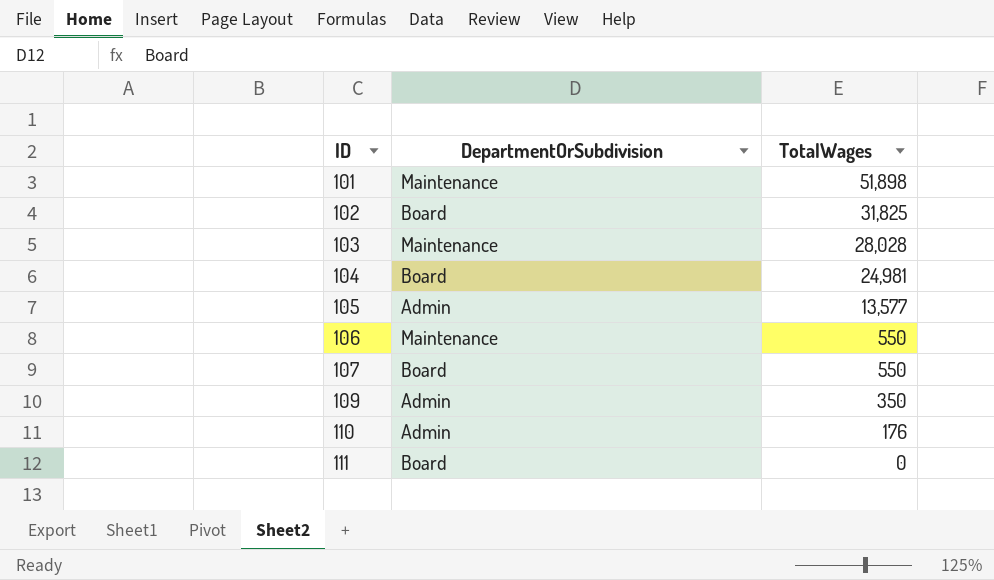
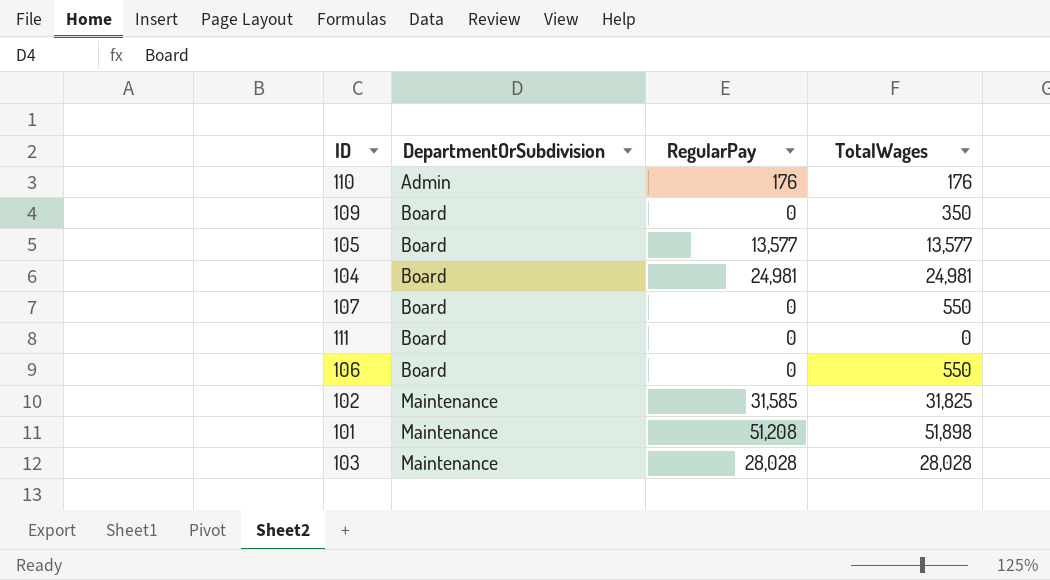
row order: ID ascending -> DepartmentOrSubdivision ascending
column RegularPay | position: none -> 3
109 | DepartmentOrSubdivision: Admin -> Board
105 | DepartmentOrSubdivision: Admin -> Board
106 | DepartmentOrSubdivision: Maintenance -> Board
102 | DepartmentOrSubdivision: Board -> Maintenance

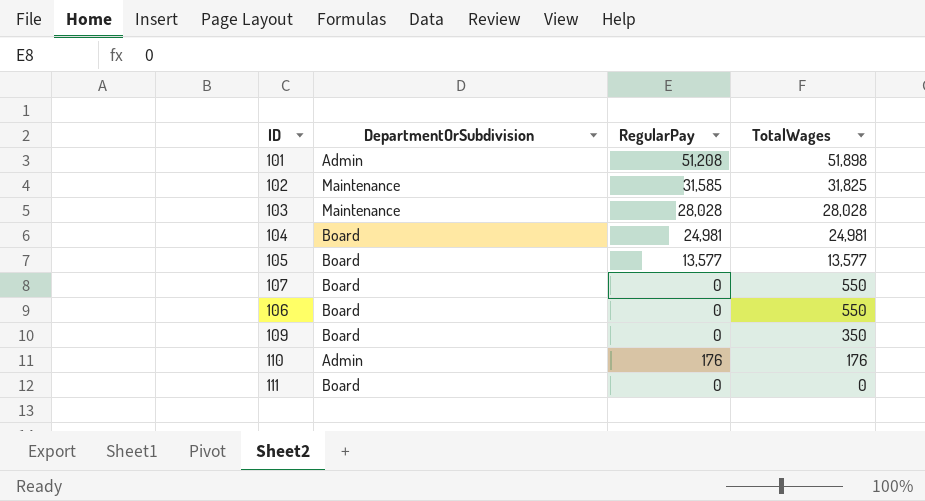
row order: DepartmentOrSubdivision ascending -> TotalWages descending
101 | DepartmentOrSubdivision: Maintenance -> Admin

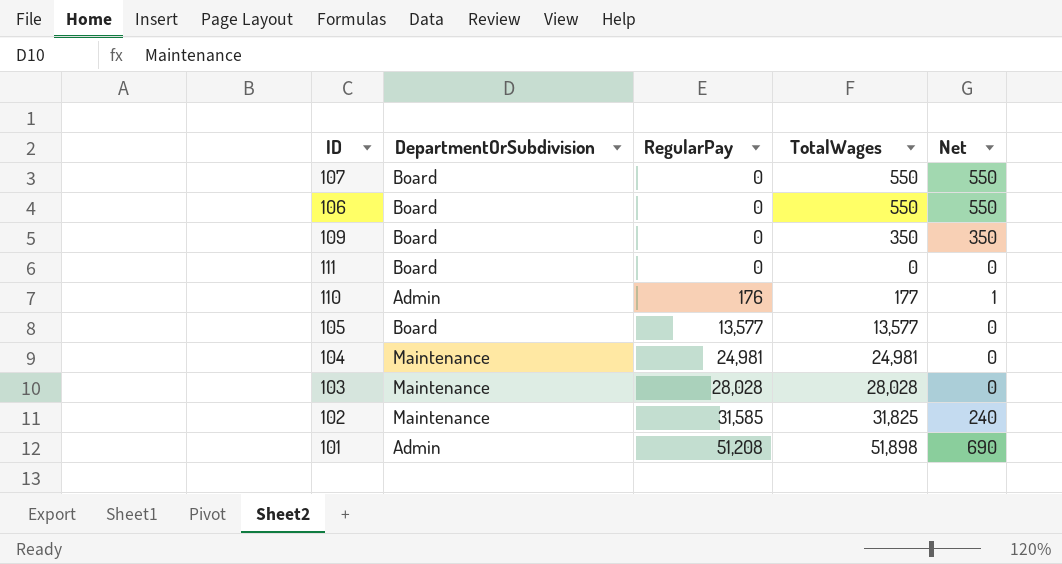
row order: TotalWages descending -> RegularPay ascending
column Net | formula: none -> [TotalWages] - [RegularPay]
110 | TotalWages: 176 -> 177
104 | DepartmentOrSubdivision: Board -> Maintenance

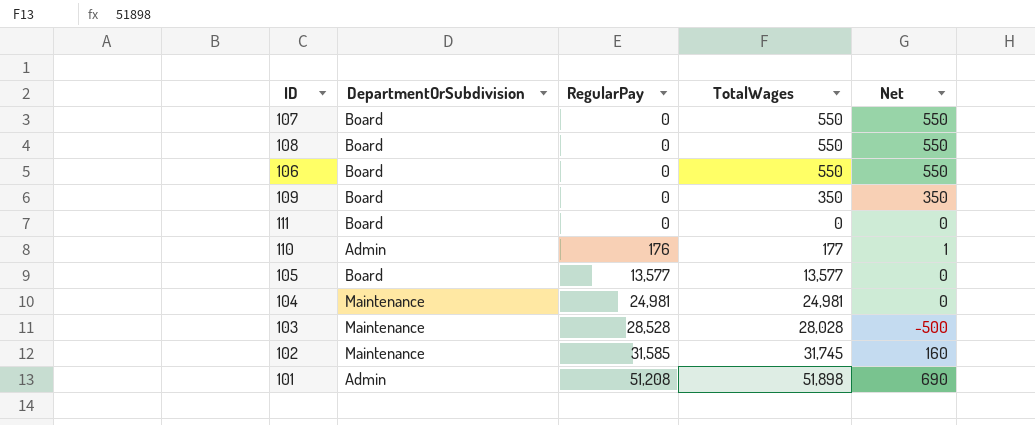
row 108: none -> Board | 0 | 550 | 550
103 | RegularPay: 28,028 -> 28,528
103 | Net: 0 -> -500
102 | TotalWages: 31,825 -> 31,745
102 | Net: 240 -> 160

